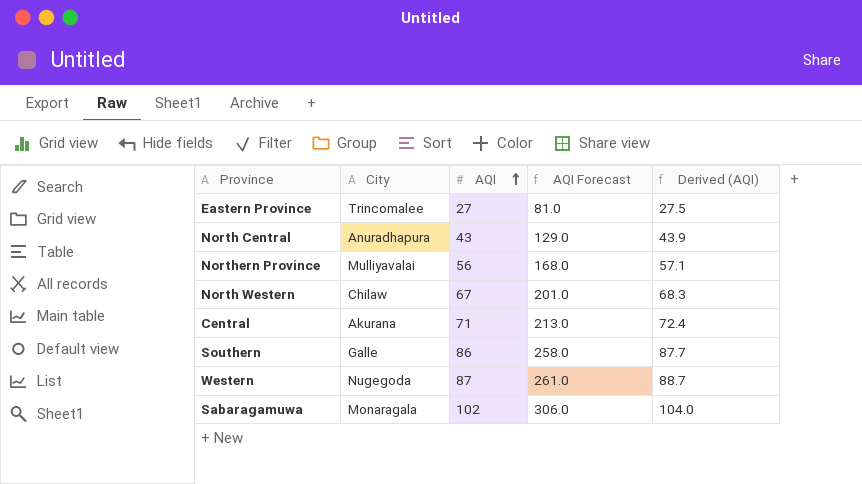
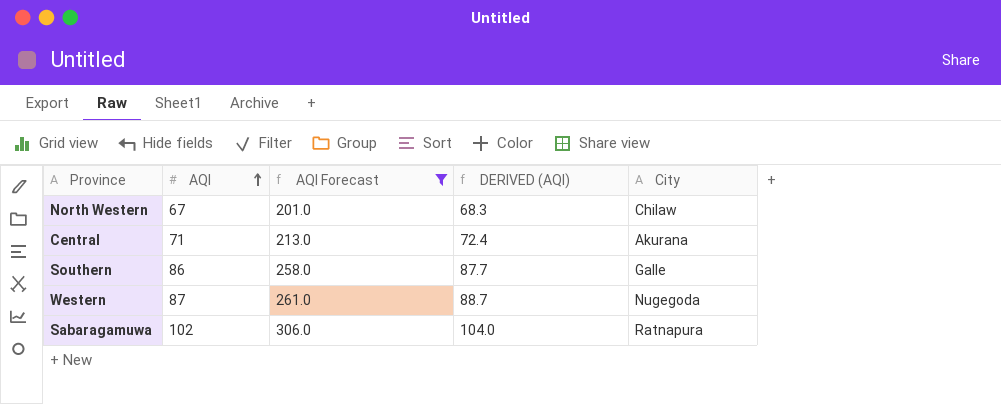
filter: none -> AQI Forecast >= 201.0
column name: Derived (AQI) -> DERIVED (AQI)
column City | position: 2 -> 5
Sabaragamuwa | City: Monaragala -> Ratnapura

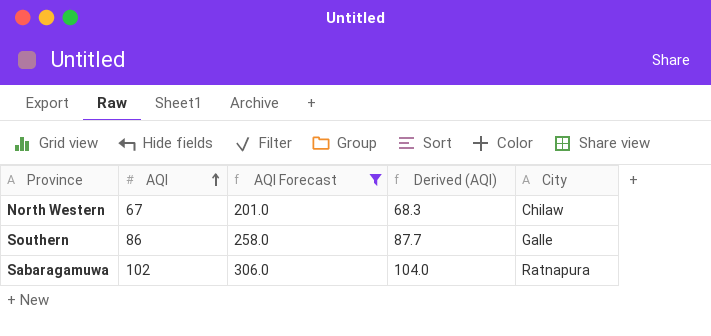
column name: DERIVED (AQI) -> Derived (AQI)
row Central: 71 | 213.0 | 72.4 | Akurana -> none
row Western: 87 | 261.0 | 88.7 | Nugegoda -> none

